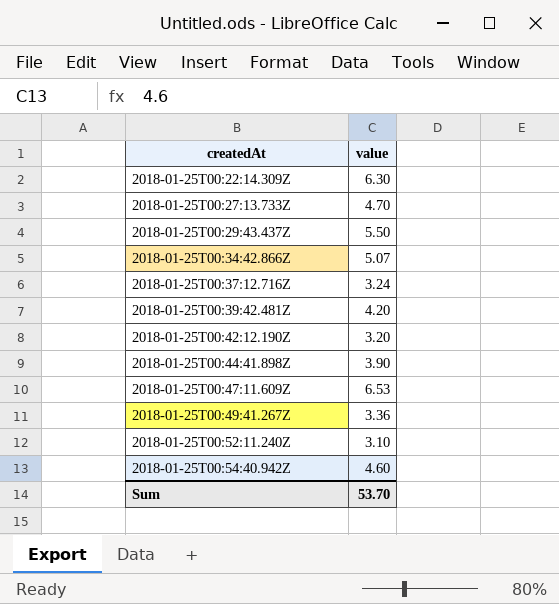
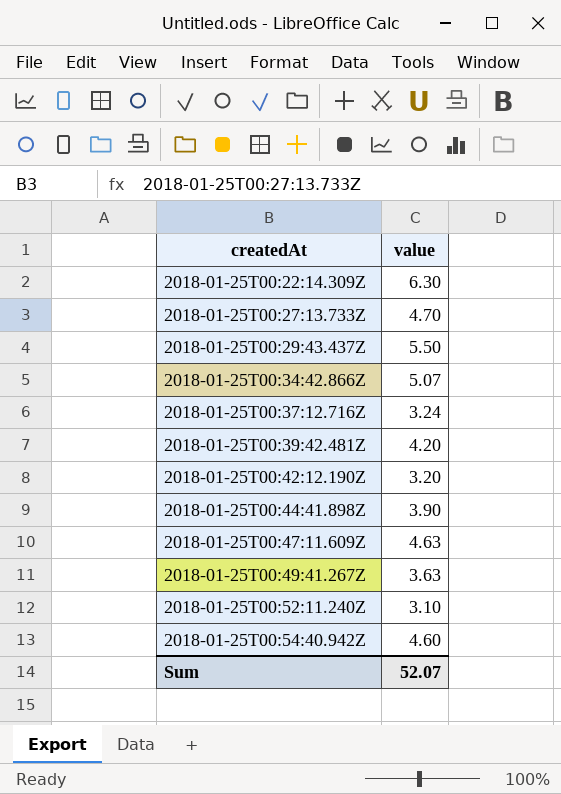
2018-01-25T00:47:11.609Z | value: 6.53 -> 4.63
2018-01-25T00:49:41.267Z | value: 3.36 -> 3.63
Sum | value: 53.70 -> 52.07

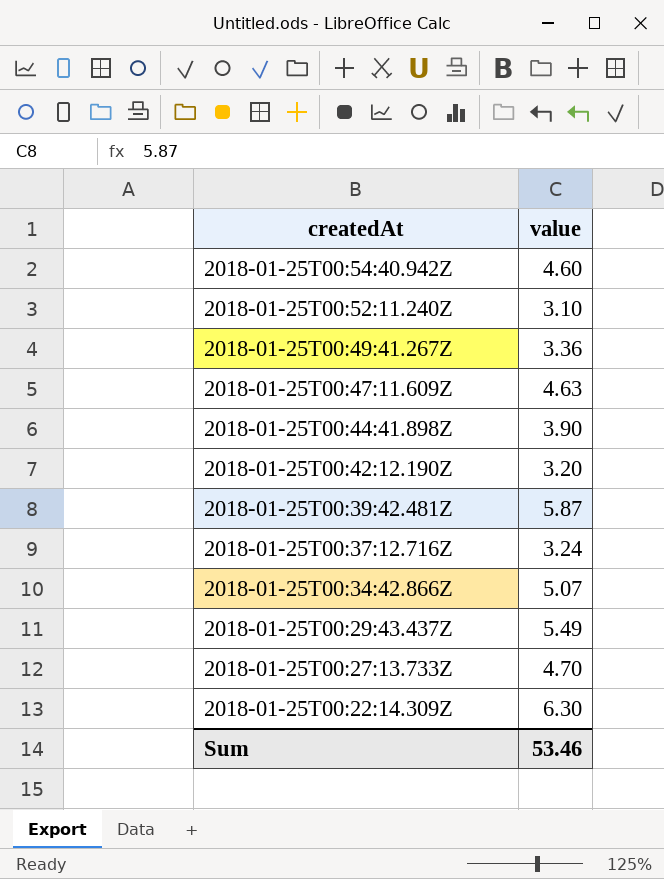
row order: createdAt ascending -> createdAt descending
2018-01-25T00:49:41.267Z | value: 3.63 -> 3.36
2018-01-25T00:39:42.481Z | value: 4.20 -> 5.87
2018-01-25T00:29:43.437Z | value: 5.50 -> 5.49
Sum | value: 52.07 -> 53.46

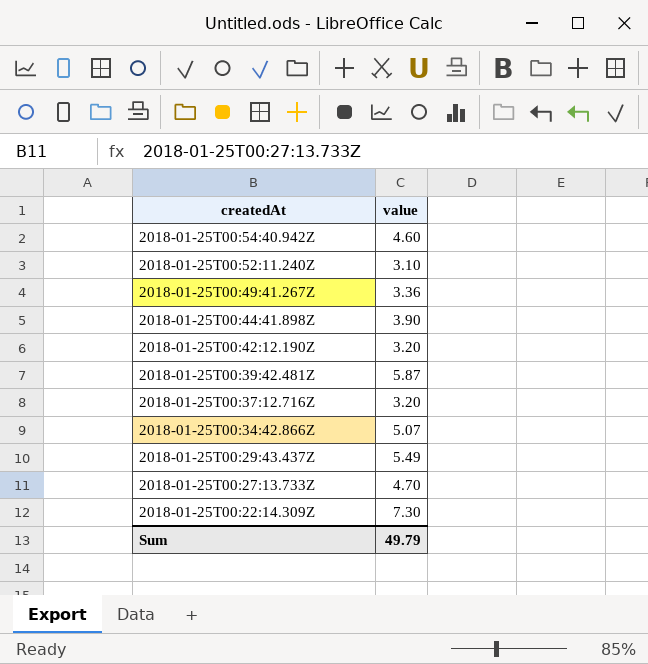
row 2018-01-25T00:47:11.609Z: 4.63 -> none
2018-01-25T00:37:12.716Z | value: 3.24 -> 3.20
2018-01-25T00:22:14.309Z | value: 6.30 -> 7.30
Sum | value: 53.46 -> 49.79

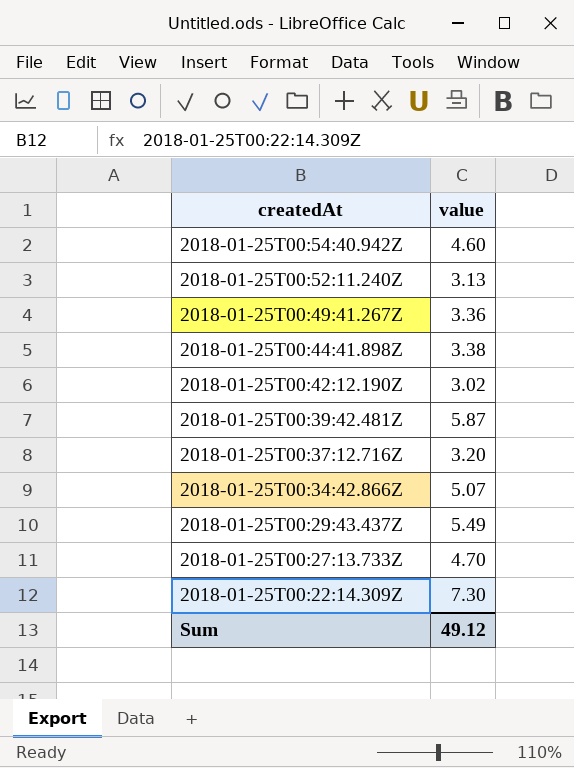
2018-01-25T00:52:11.240Z | value: 3.10 -> 3.13
2018-01-25T00:44:41.898Z | value: 3.90 -> 3.38
2018-01-25T00:42:12.190Z | value: 3.20 -> 3.02
Sum | value: 49.79 -> 49.12

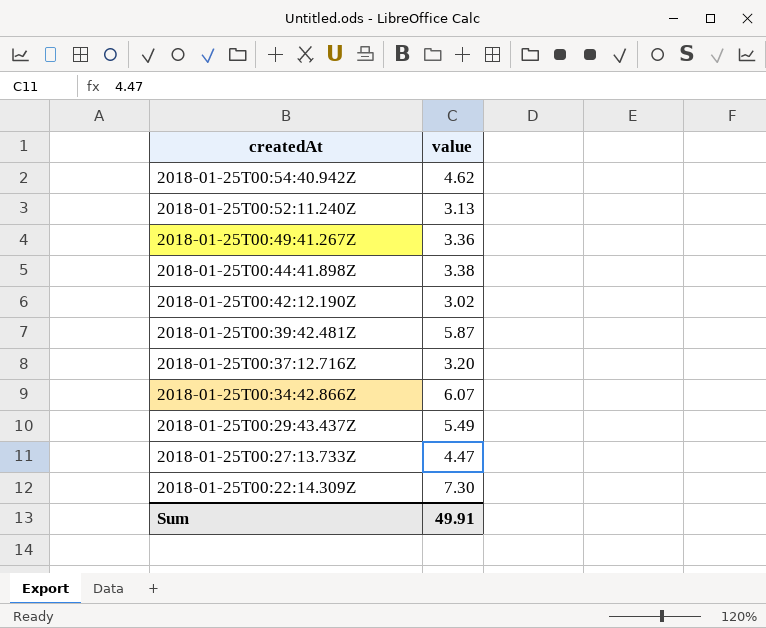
2018-01-25T00:54:40.942Z | value: 4.60 -> 4.62
2018-01-25T00:34:42.866Z | value: 5.07 -> 6.07
2018-01-25T00:27:13.733Z | value: 4.70 -> 4.47
Sum | value: 49.12 -> 49.91

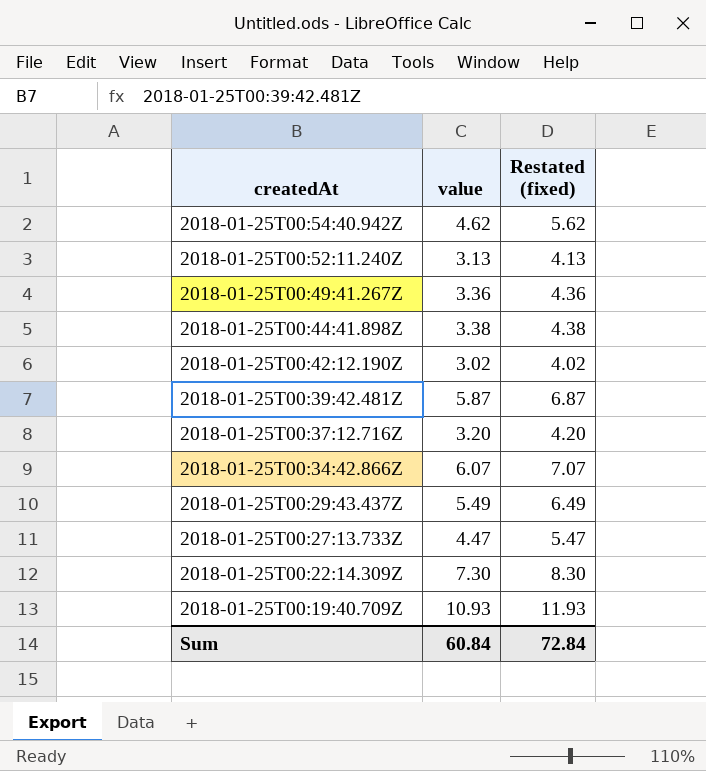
column Restated (fixed) | formula: none -> [value] + 1
row 2018-01-25T00:19:40.709Z: none -> 10.93 | 11.93
Sum | value: 49.91 -> 60.84

